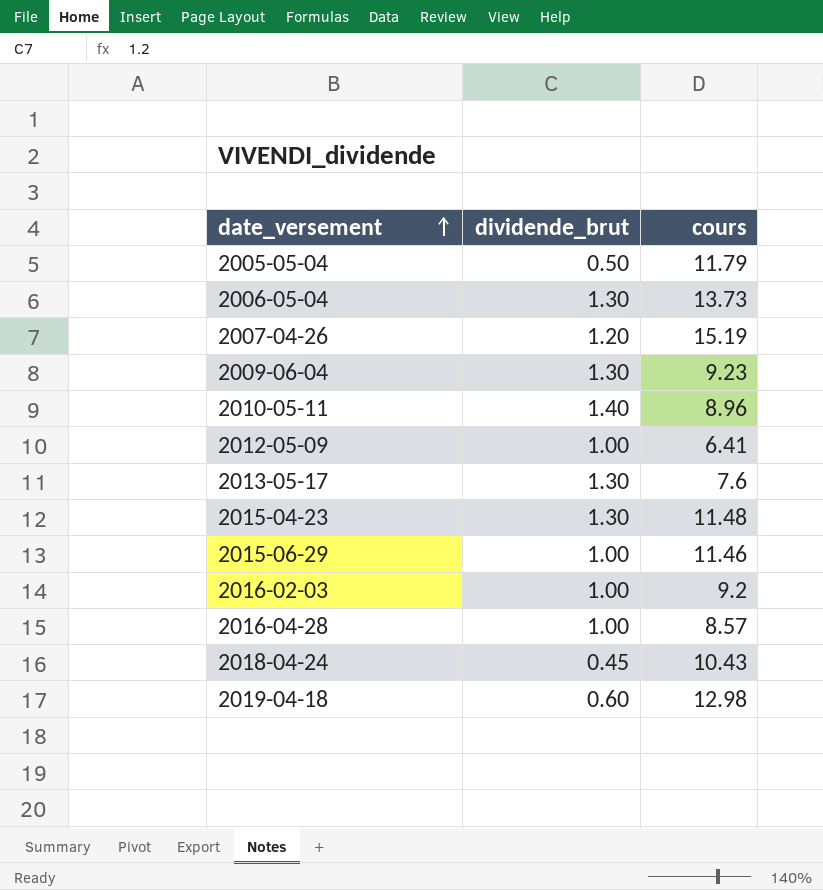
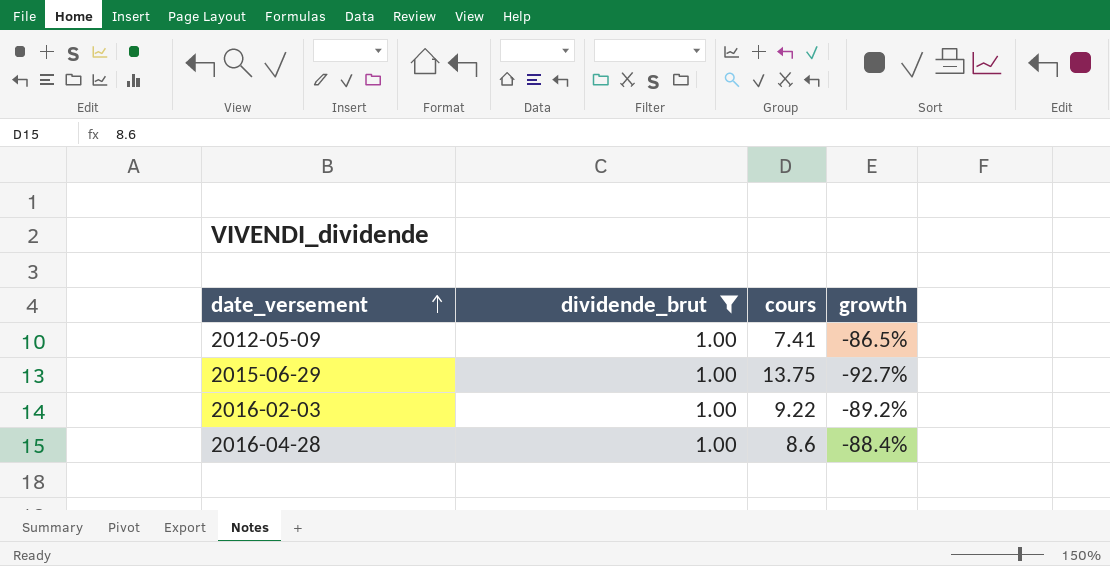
filter: none -> dividende_brut = 1.00
column growth | formula: none -> ([dividende_brut] - [cours]) / [cours]
2012-05-09 | cours: 6.41 -> 7.41
2015-06-29 | cours: 11.46 -> 13.75
2016-02-03 | cours: 9.2 -> 9.22
2016-04-28 | cours: 8.57 -> 8.6

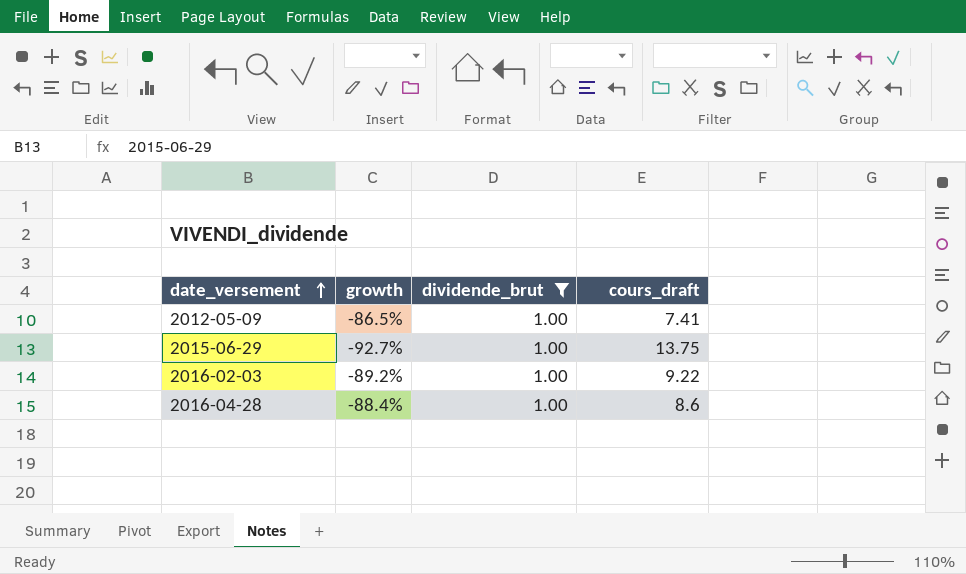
column growth | position: 4 -> 2
column name: cours -> cours_draft

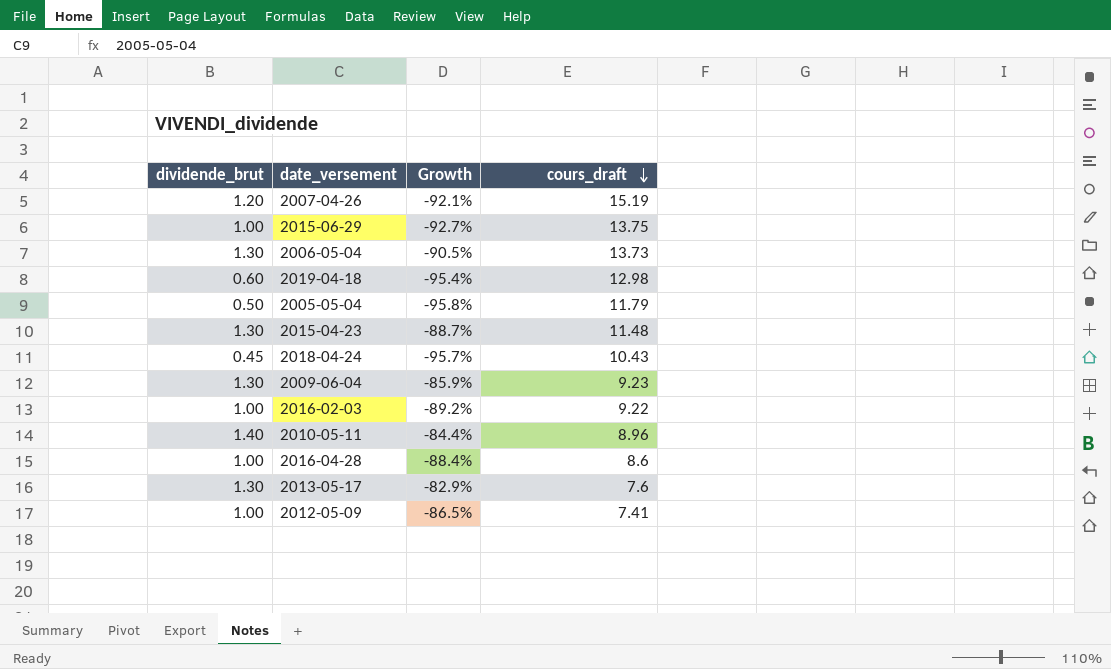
filter: dividende_brut = 1.00 -> none
row order: date_versement ascending -> cours_draft descending
column dividende_brut | position: 3 -> 1
column name: growth -> Growth

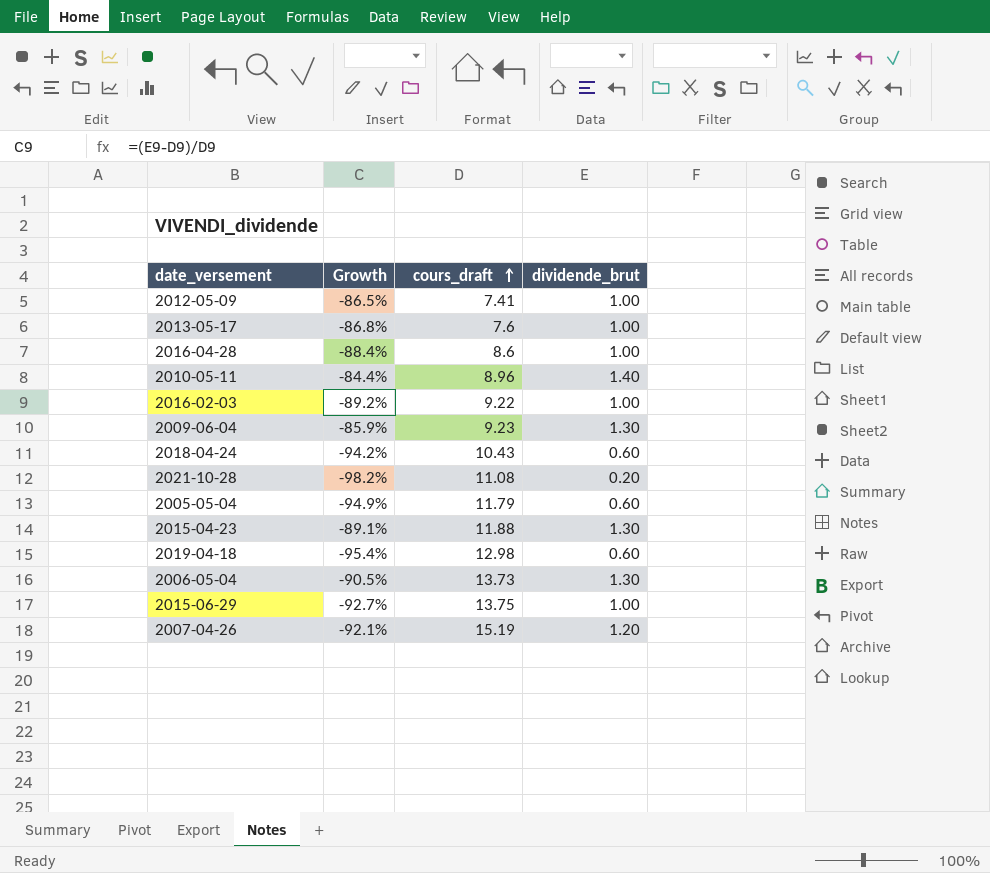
row order: cours_draft descending -> cours_draft ascending
column dividende_brut | position: 1 -> 4
2013-05-17 | Growth: -82.9% -> -86.8%
2013-05-17 | dividende_brut: 1.30 -> 1.00
2018-04-24 | Growth: -95.7% -> -94.2%
2018-04-24 | dividende_brut: 0.45 -> 0.60
row 2021-10-28: none -> -98.2% | 11.08 | 0.20
2005-05-04 | Growth: -95.8% -> -94.9%
2005-05-04 | dividende_brut: 0.50 -> 0.60
2015-04-23 | Growth: -88.7% -> -89.1%
2015-04-23 | cours_draft: 11.48 -> 11.88

